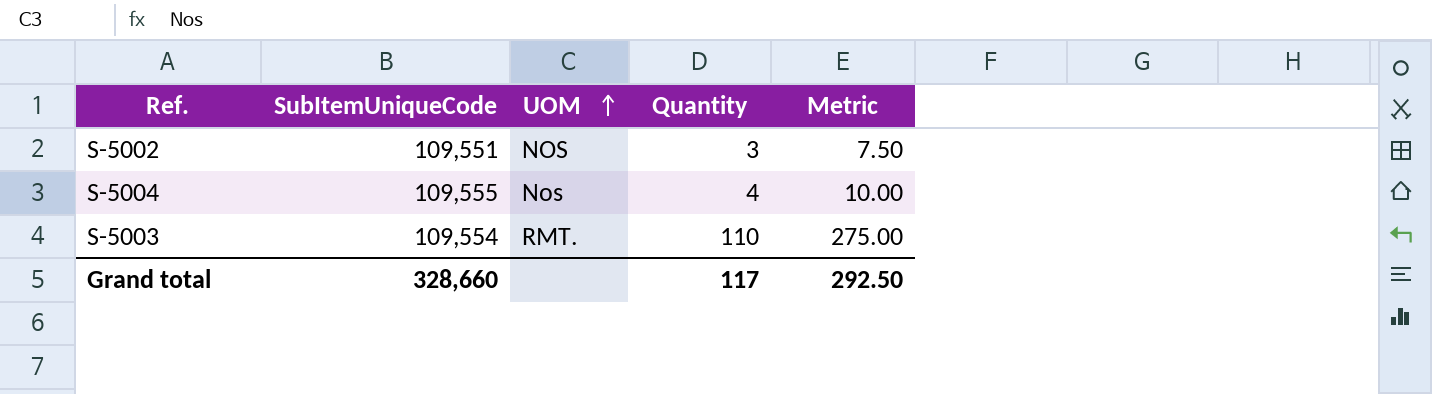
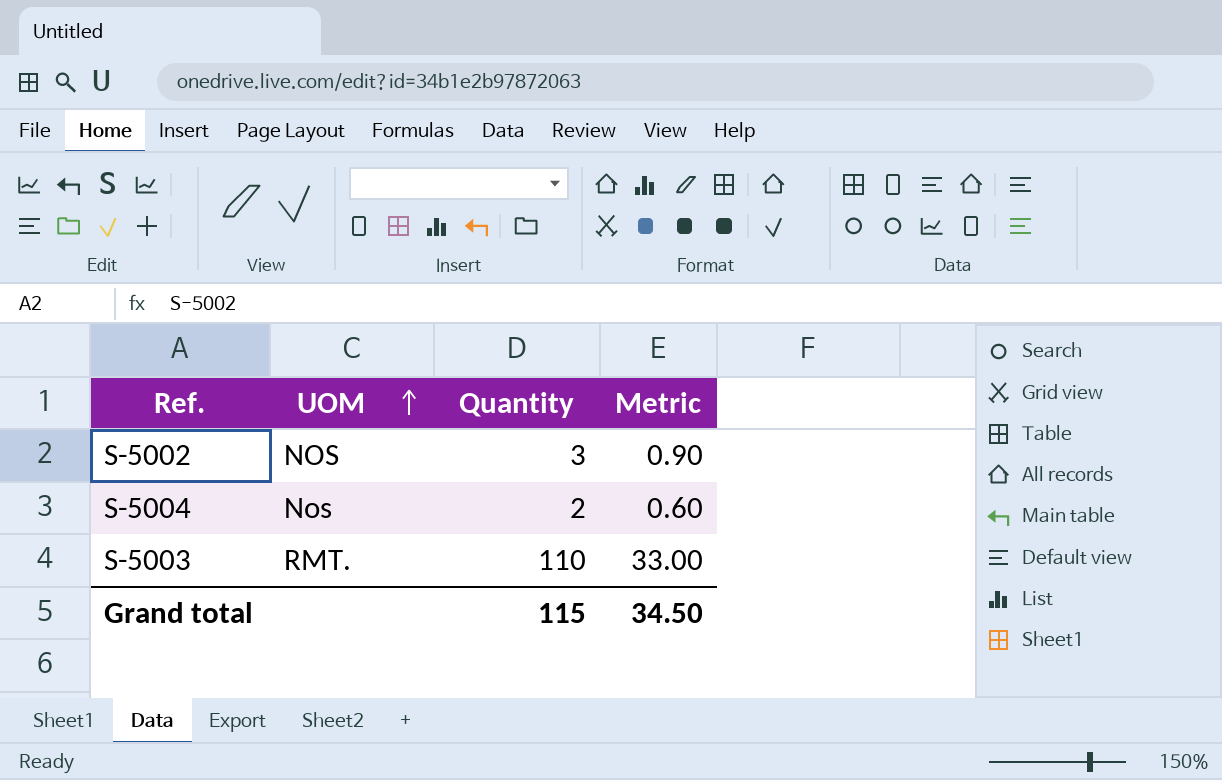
column SubItemUniqueCode | position: 2 -> none
column Metric | formula: [Quantity] * 2.5 -> [Quantity] * 0.3
S-5004 | Quantity: 4 -> 2
Grand total | Quantity: 117 -> 115
Grand total | Metric: 292.50 -> 34.50

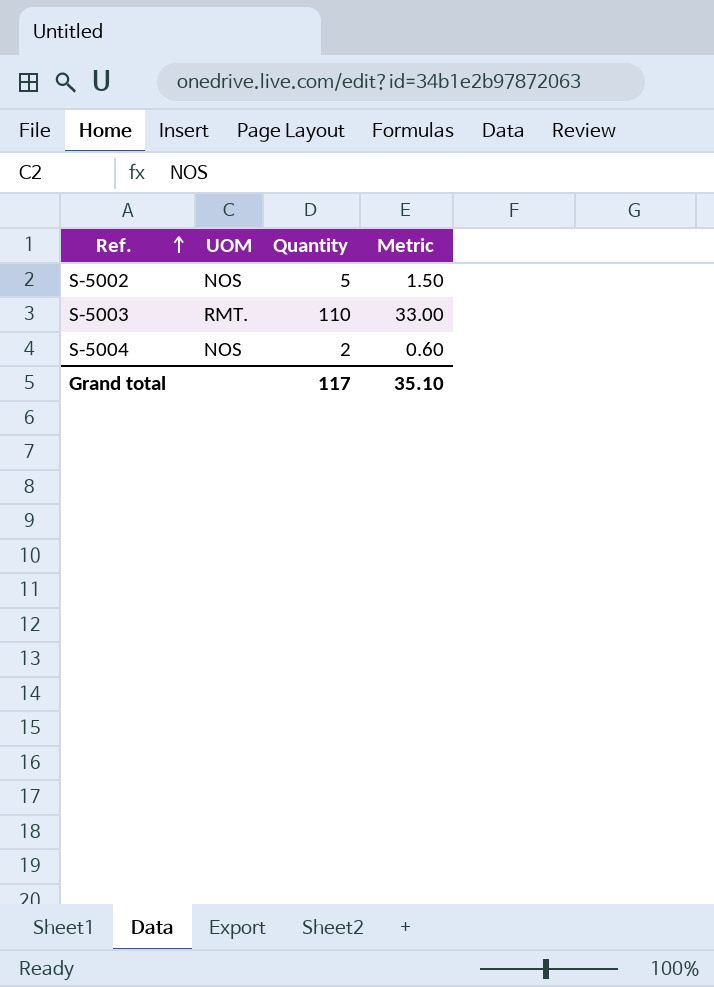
row order: UOM ascending -> Ref. ascending
S-5002 | Quantity: 3 -> 5
S-5002 | Metric: 0.90 -> 1.50
S-5004 | UOM: Nos -> NOS
Grand total | Quantity: 115 -> 117
Grand total | Metric: 34.50 -> 35.10

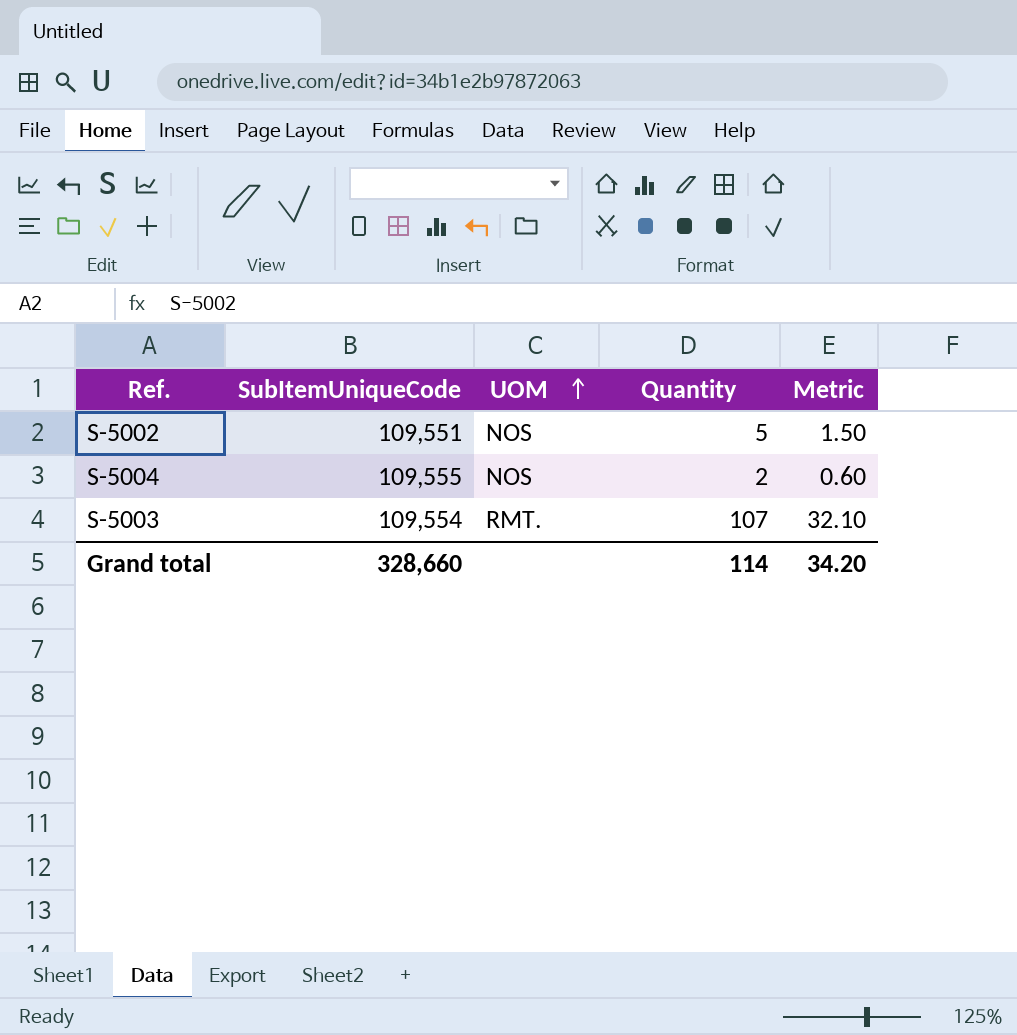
row order: Ref. ascending -> UOM ascending
column SubItemUniqueCode | position: none -> 2
S-5003 | Quantity: 110 -> 107
S-5003 | Metric: 33.00 -> 32.10
Grand total | Quantity: 117 -> 114
Grand total | Metric: 35.10 -> 34.20

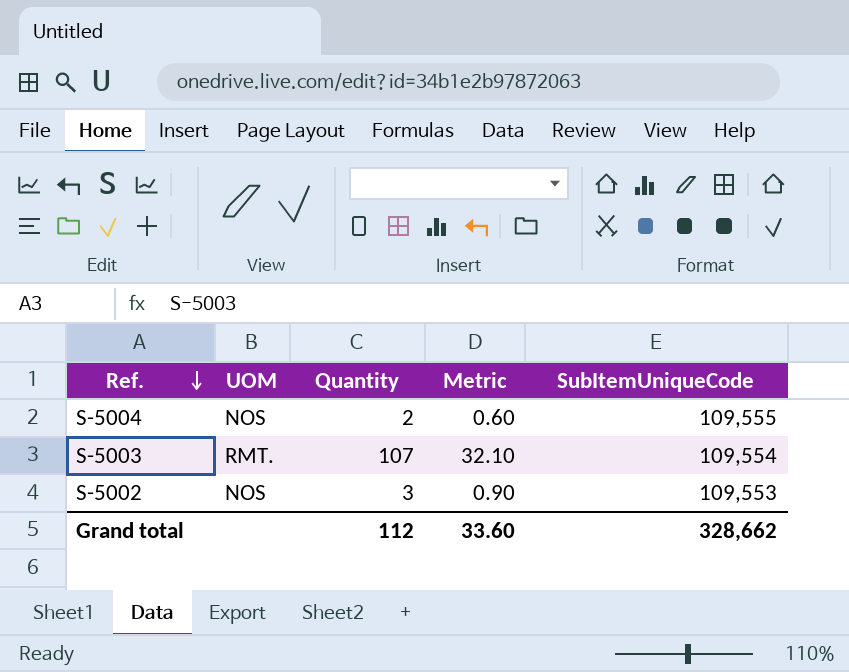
row order: UOM ascending -> Ref. descending
column SubItemUniqueCode | position: 2 -> 5
S-5002 | Quantity: 5 -> 3
S-5002 | Metric: 1.50 -> 0.90
S-5002 | SubItemUniqueCode: 109,551 -> 109,553
Grand total | Quantity: 114 -> 112
Grand total | Metric: 34.20 -> 33.60
Grand total | SubItemUniqueCode: 328,660 -> 328,662

